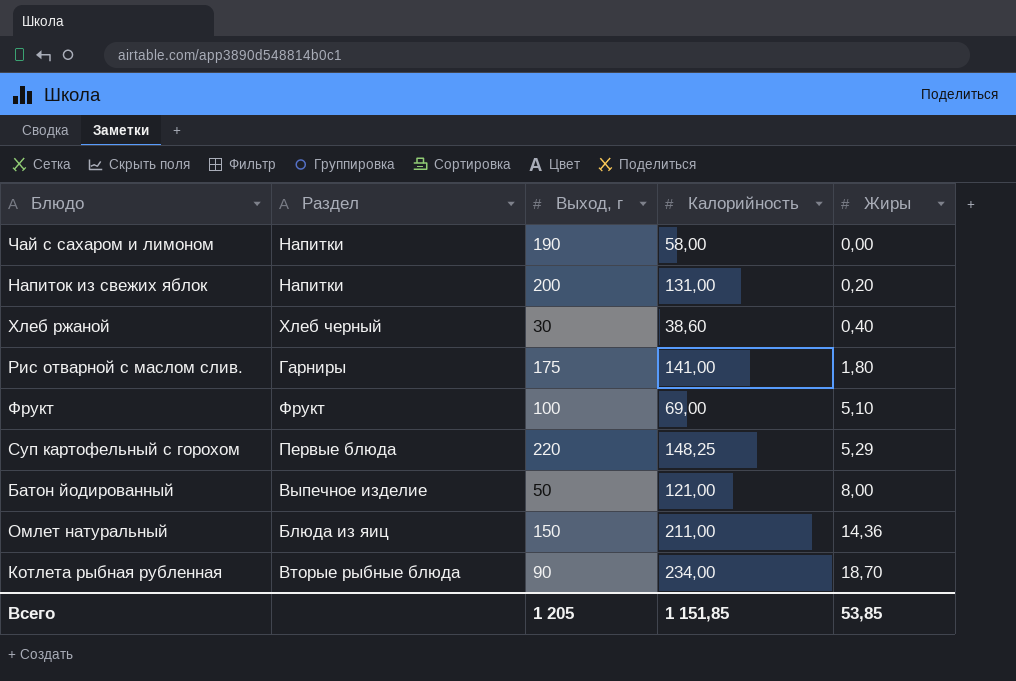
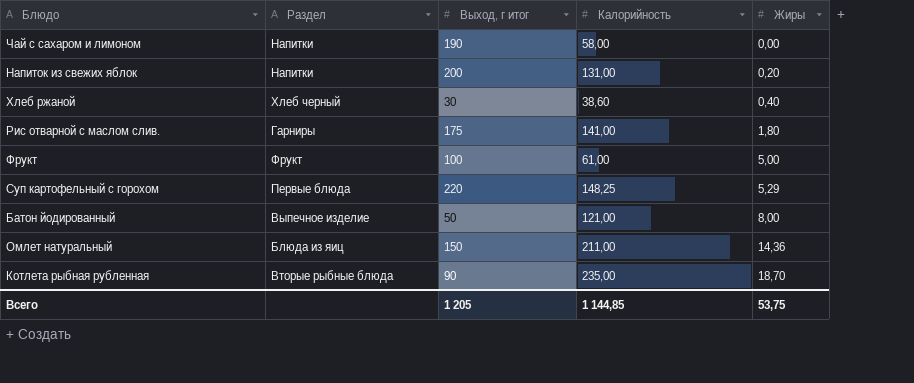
column name: Выход, г -> Выход, г итог
Фрукт | Калорийность: 69,00 -> 61,00
Фрукт | Жиры: 5,10 -> 5,00
Котлета рыбная рубленная | Калорийность: 234,00 -> 235,00
Всего | Калорийность: 1 151,85 -> 1 144,85
Всего | Жиры: 53,85 -> 53,75

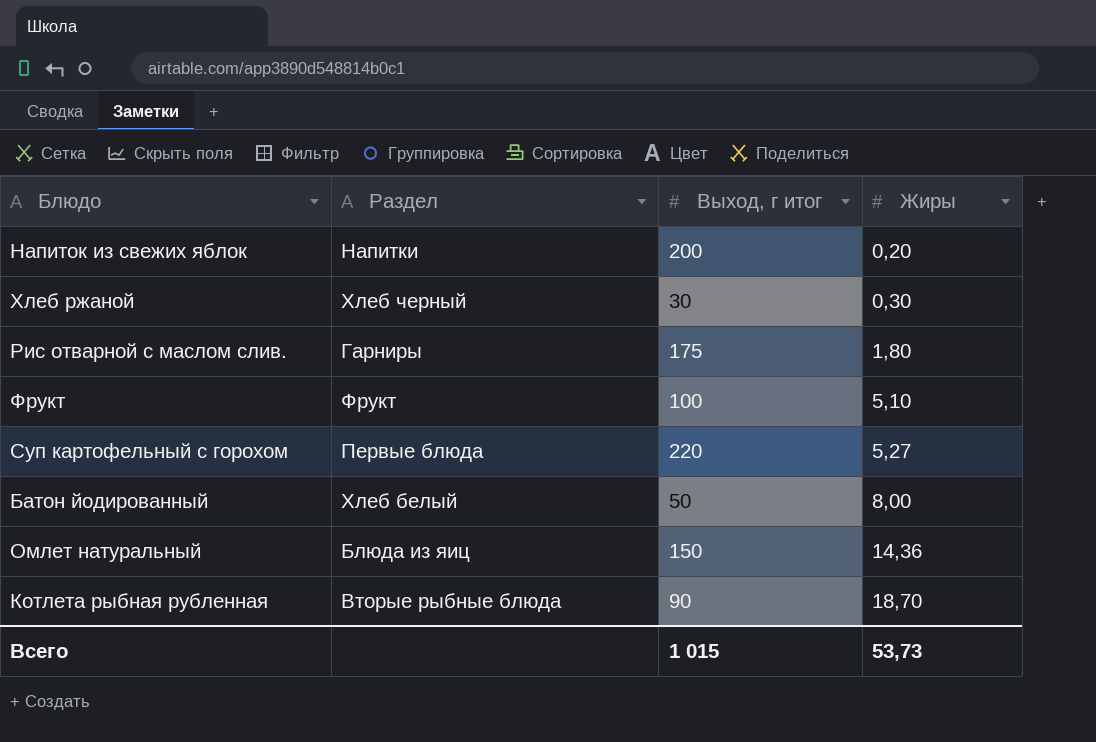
column Калорийность | position: 4 -> none
row Чай с сахаром и лимоном: Напитки | 190 | 58,00 | 0,00 -> none
Хлеб ржаной | Жиры: 0,40 -> 0,30
Фрукт | Жиры: 5,00 -> 5,10
Суп картофельный с горохом | Жиры: 5,29 -> 5,27
Батон йодированный | Раздел: Выпечное изделие -> Хлеб белый
Всего | Выход, г итог: 1 205 -> 1 015
Всего | Жиры: 53,75 -> 53,73

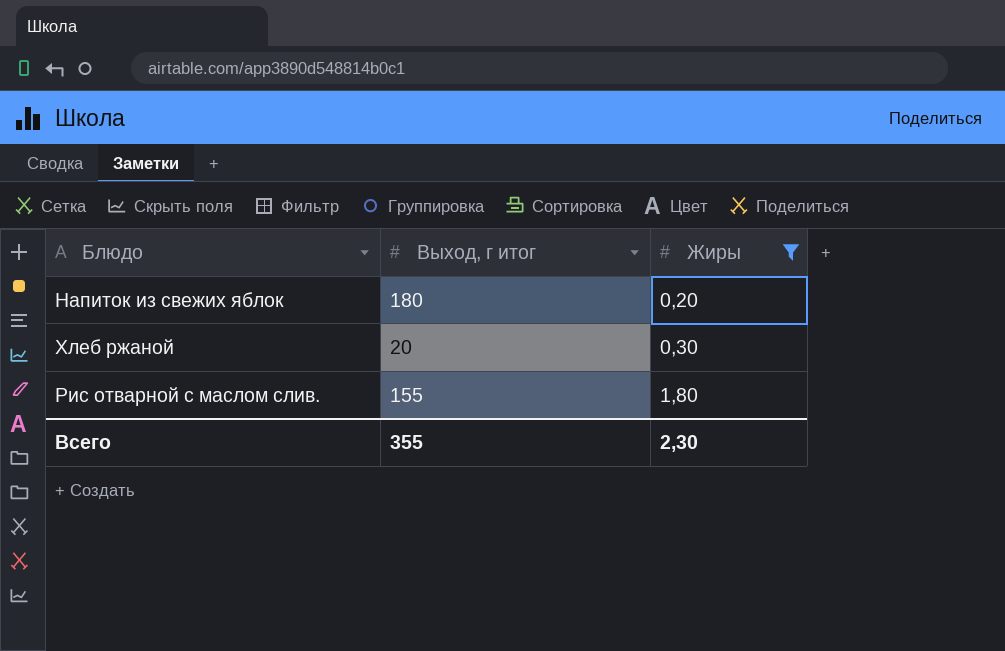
filter: none -> Жиры <= 1,80
column Раздел | position: 2 -> none
Напиток из свежих яблок | Выход, г итог: 200 -> 180
Хлеб ржаной | Выход, г итог: 30 -> 20
Рис отварной с маслом слив. | Выход, г итог: 175 -> 155
Всего | Выход, г итог: 1 015 -> 355
Всего | Жиры: 53,73 -> 2,30

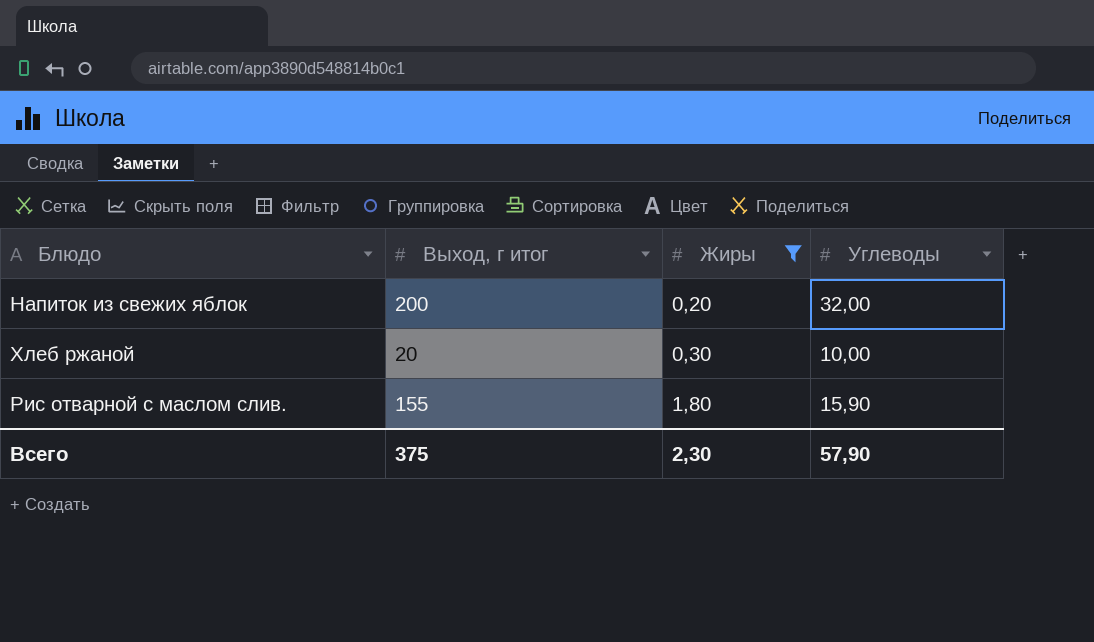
column Углеводы | position: none -> 4
Напиток из свежих яблок | Выход, г итог: 180 -> 200
Всего | Выход, г итог: 355 -> 375

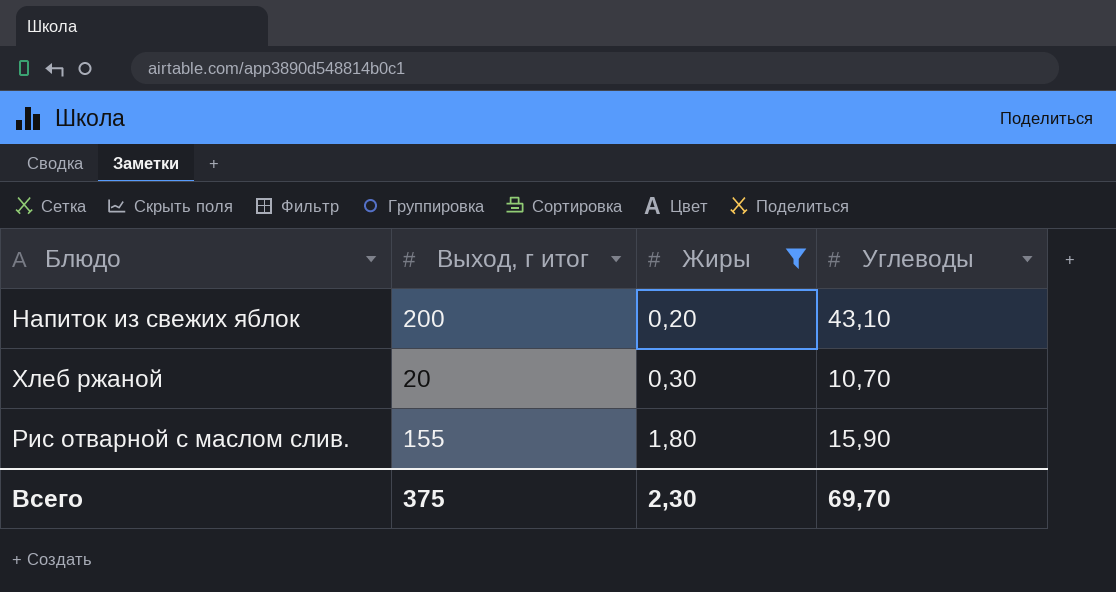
Напиток из свежих яблок | Углеводы: 32,00 -> 43,10
Хлеб ржаной | Углеводы: 10,00 -> 10,70
Всего | Углеводы: 57,90 -> 69,70

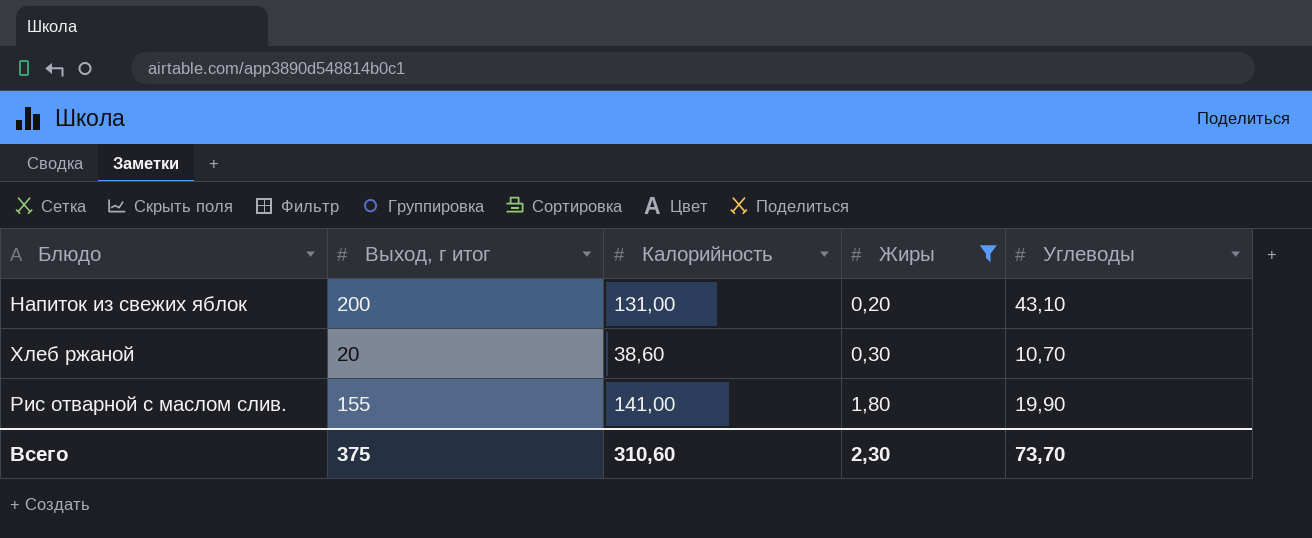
column Калорийность | position: none -> 3
Рис отварной с маслом слив. | Углеводы: 15,90 -> 19,90
Всего | Углеводы: 69,70 -> 73,70

